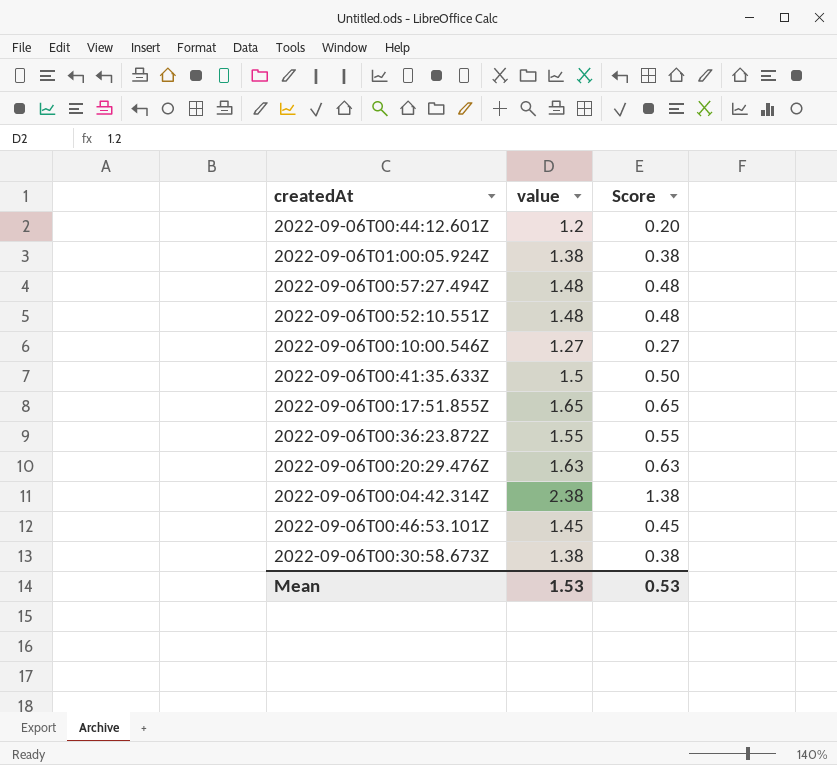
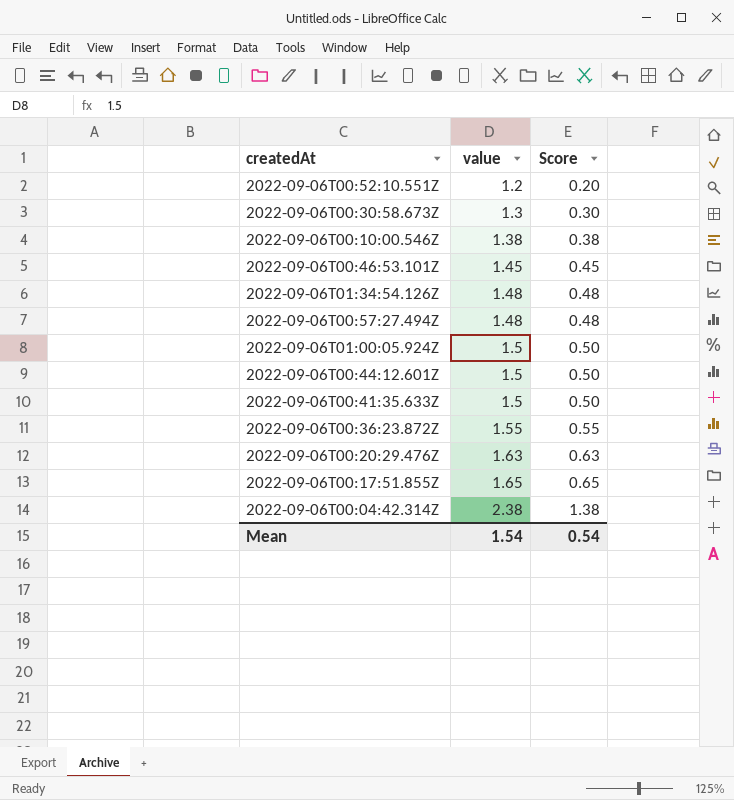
row order: none -> value ascending
2022-09-06T00:52:10.551Z | value: 1.48 -> 1.2
2022-09-06T00:52:10.551Z | Score: 0.48 -> 0.20
2022-09-06T00:30:58.673Z | value: 1.38 -> 1.3
2022-09-06T00:30:58.673Z | Score: 0.38 -> 0.30
2022-09-06T00:10:00.546Z | value: 1.27 -> 1.38
2022-09-06T00:10:00.546Z | Score: 0.27 -> 0.38
row 2022-09-06T01:34:54.126Z: none -> 1.48 | 0.48
2022-09-06T01:00:05.924Z | value: 1.38 -> 1.5
2022-09-06T01:00:05.924Z | Score: 0.38 -> 0.50
2022-09-06T00:44:12.601Z | value: 1.2 -> 1.5
2022-09-06T00:44:12.601Z | Score: 0.20 -> 0.50
Mean | value: 1.53 -> 1.54
Mean | Score: 0.53 -> 0.54

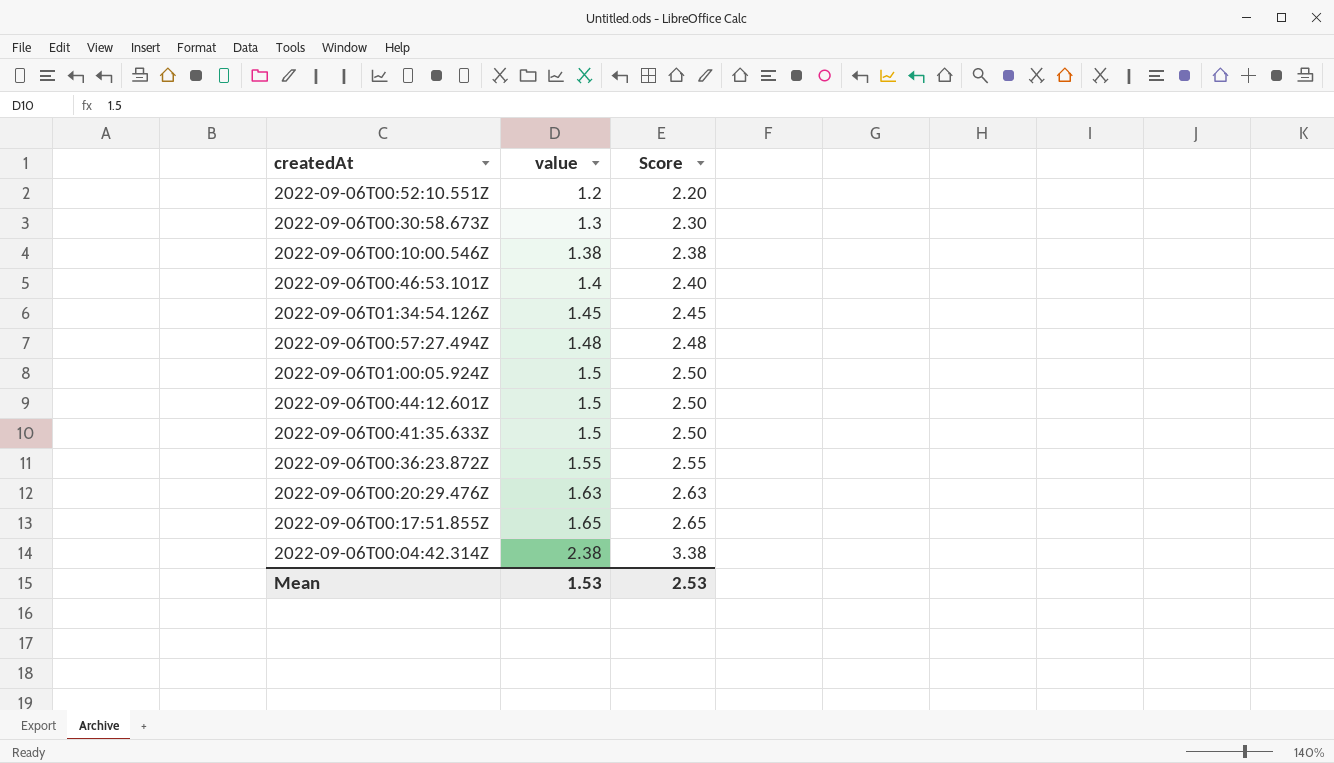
column Score | formula: [value] - 1 -> [value] + 1
2022-09-06T00:46:53.101Z | value: 1.45 -> 1.4
2022-09-06T01:34:54.126Z | value: 1.48 -> 1.45
Mean | value: 1.54 -> 1.53
Mean | Score: 0.54 -> 2.53

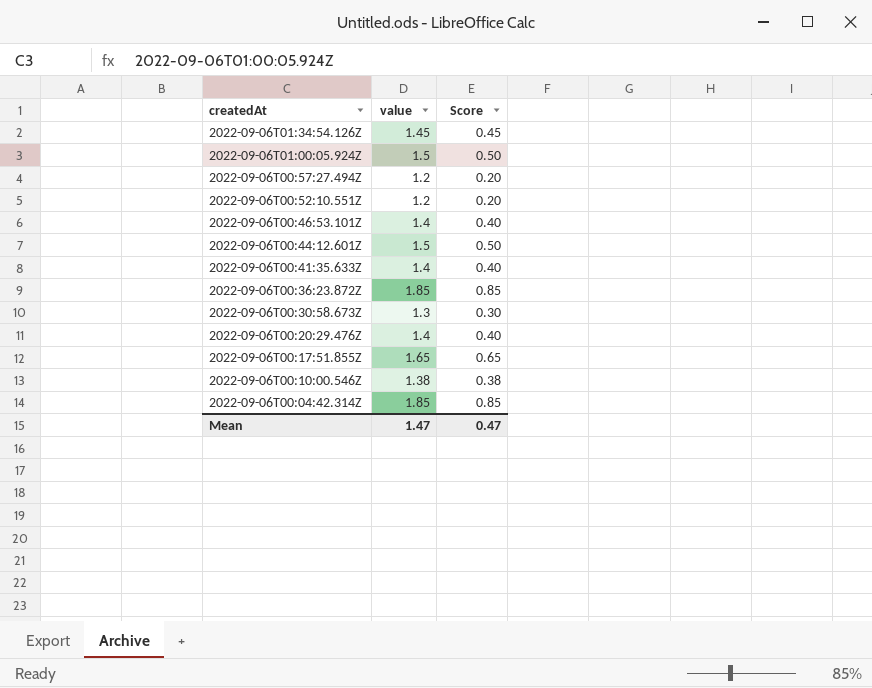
row order: value ascending -> createdAt descending
column Score | formula: [value] + 1 -> [value] - 1
2022-09-06T00:57:27.494Z | value: 1.48 -> 1.2
2022-09-06T00:41:35.633Z | value: 1.5 -> 1.4
2022-09-06T00:36:23.872Z | value: 1.55 -> 1.85
2022-09-06T00:20:29.476Z | value: 1.63 -> 1.4
2022-09-06T00:04:42.314Z | value: 2.38 -> 1.85
Mean | value: 1.53 -> 1.47
Mean | Score: 2.53 -> 0.47

